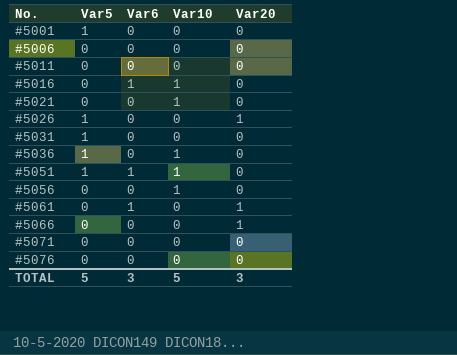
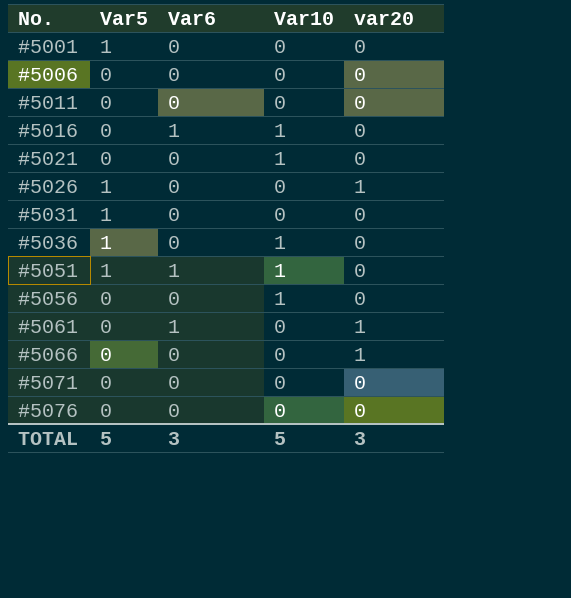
column name: Var20 -> var20

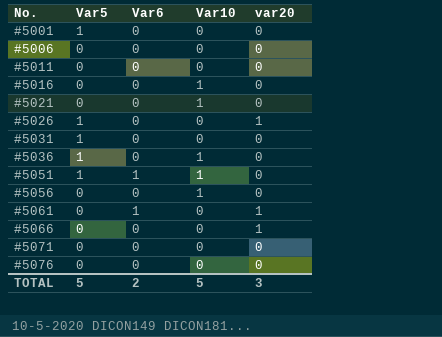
#5016 | Var6: 1 -> 0
TOTAL | Var6: 3 -> 2

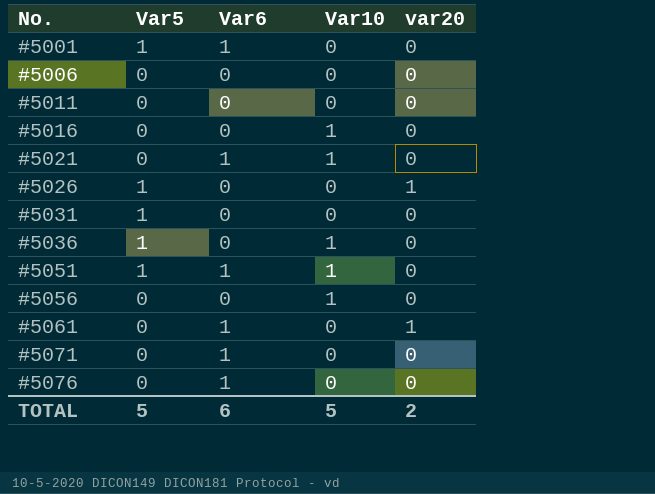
row #5066: 0 | 0 | 0 | 1 -> none
#5001 | Var6: 0 -> 1
#5021 | Var6: 0 -> 1
#5071 | Var6: 0 -> 1
#5076 | Var6: 0 -> 1
TOTAL | Var6: 2 -> 6
TOTAL | var20: 3 -> 2

